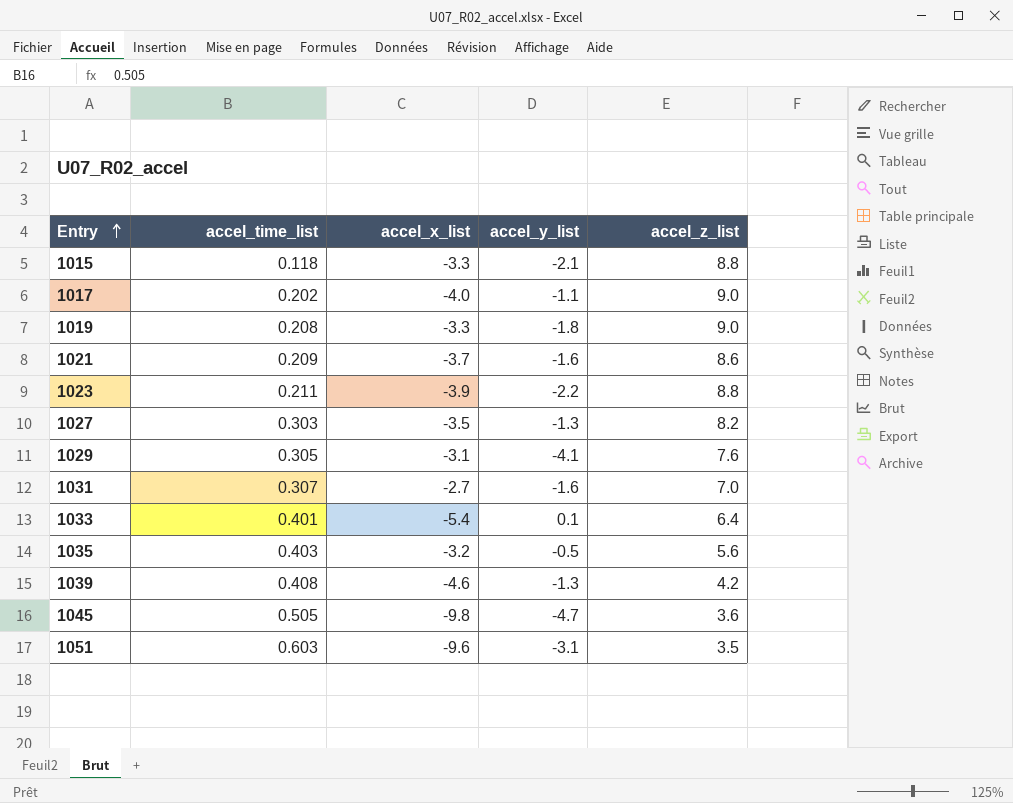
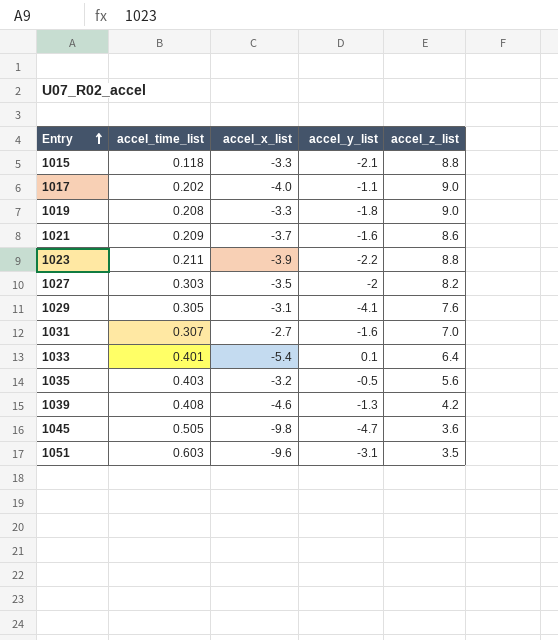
1027 | accel_y_list: -1.3 -> -2

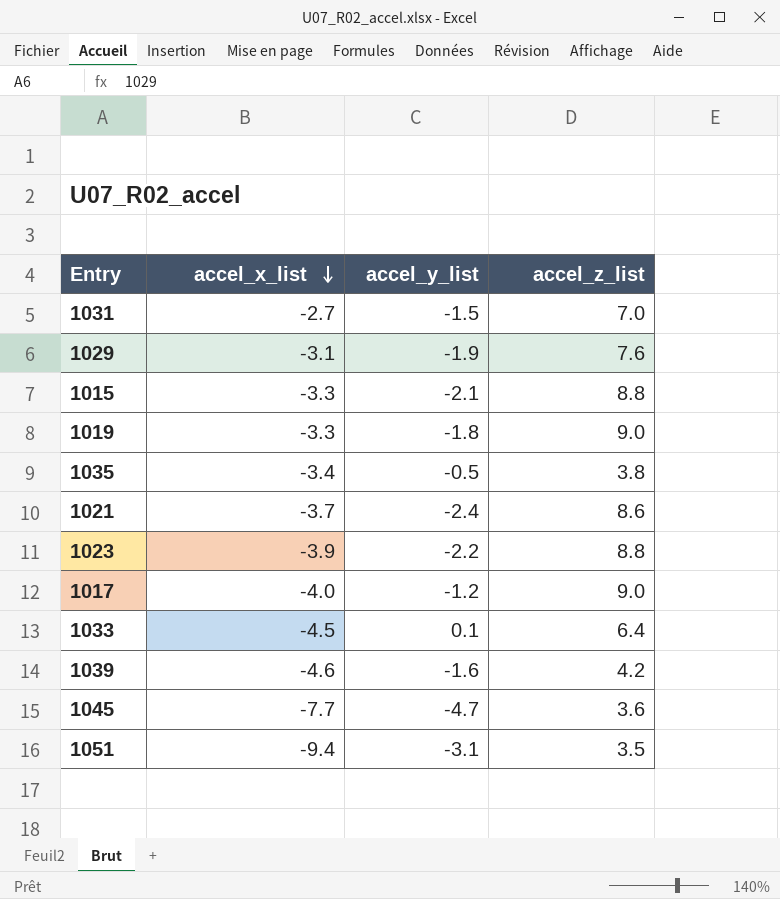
row order: Entry ascending -> accel_x_list descending
column accel_time_list | position: 2 -> none
row 1027: 0.303 | -3.5 | -2 | 8.2 -> none
1031 | accel_y_list: -1.6 -> -1.5
1029 | accel_y_list: -4.1 -> -1.9
1035 | accel_x_list: -3.2 -> -3.4
1035 | accel_z_list: 5.6 -> 3.8
1021 | accel_y_list: -1.6 -> -2.4
1017 | accel_y_list: -1.1 -> -1.2
1033 | accel_x_list: -5.4 -> -4.5
1039 | accel_y_list: -1.3 -> -1.6
1045 | accel_x_list: -9.8 -> -7.7
1051 | accel_x_list: -9.6 -> -9.4

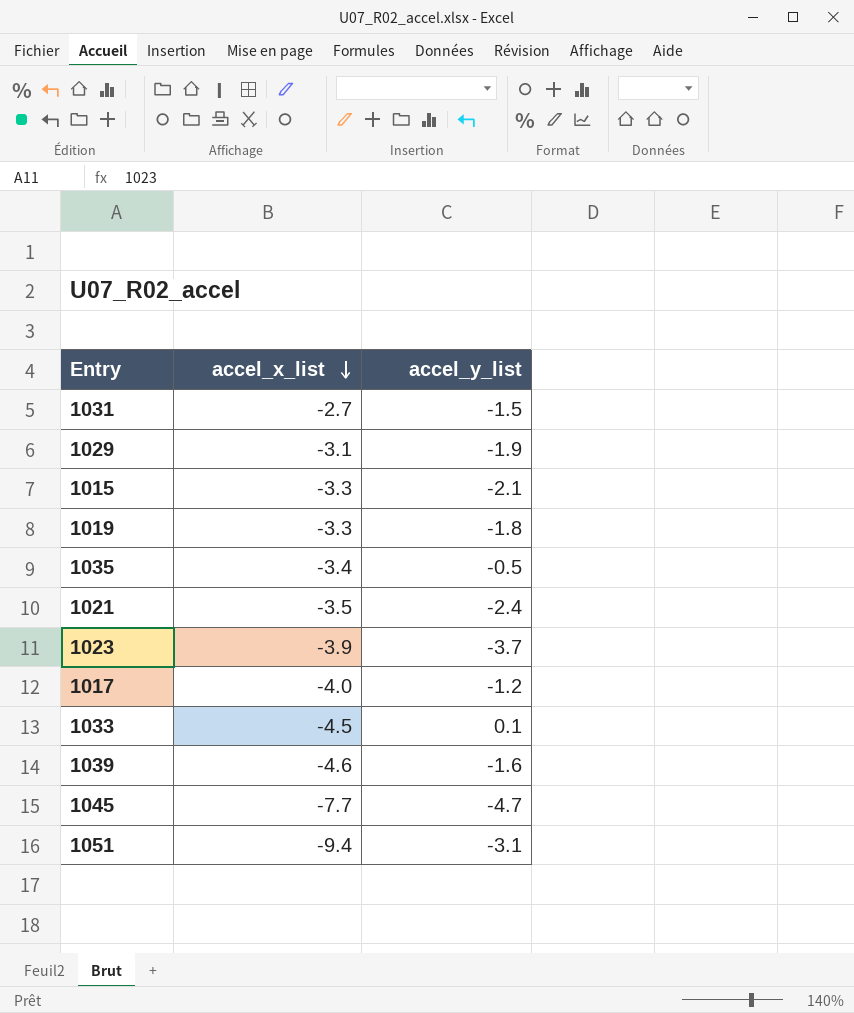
column accel_z_list | position: 4 -> none
1021 | accel_x_list: -3.7 -> -3.5
1023 | accel_y_list: -2.2 -> -3.7

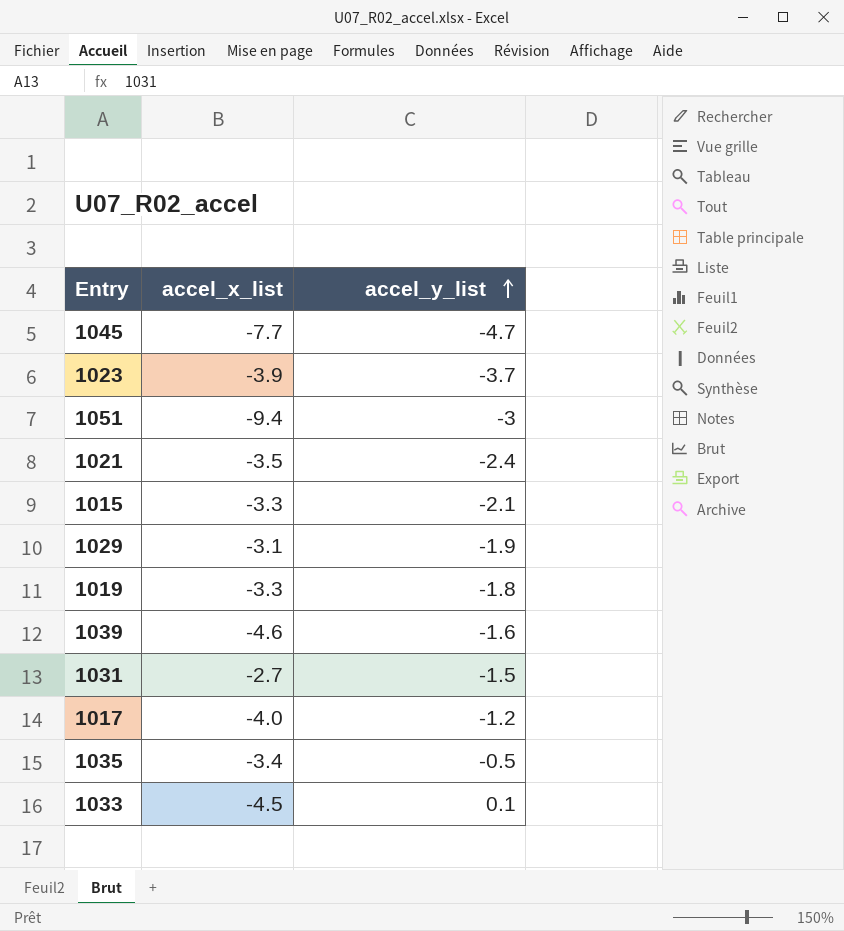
row order: accel_x_list descending -> accel_y_list ascending
1051 | accel_y_list: -3.1 -> -3

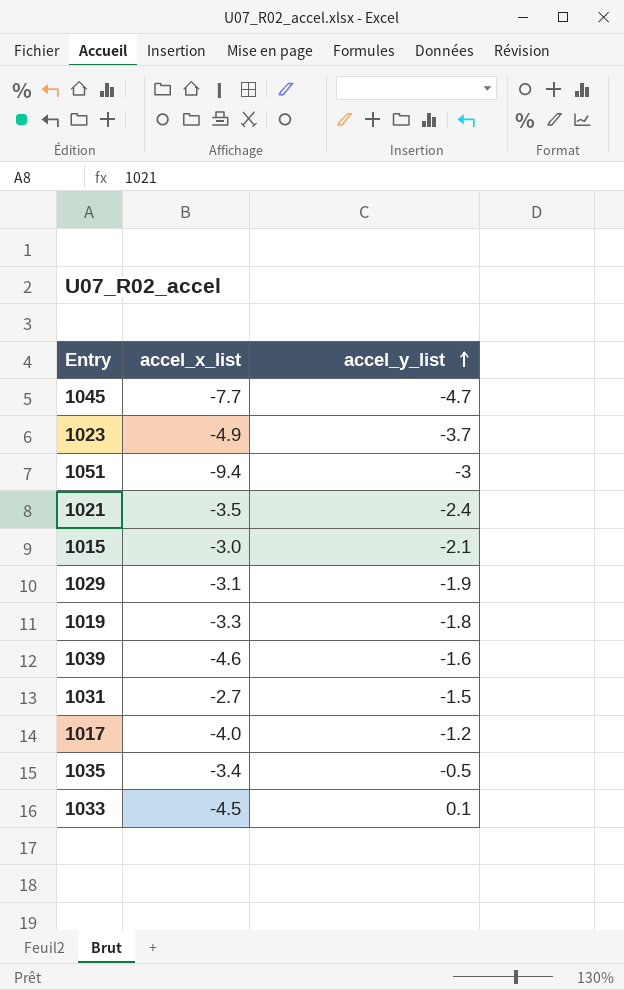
1023 | accel_x_list: -3.9 -> -4.9
1015 | accel_x_list: -3.3 -> -3.0

